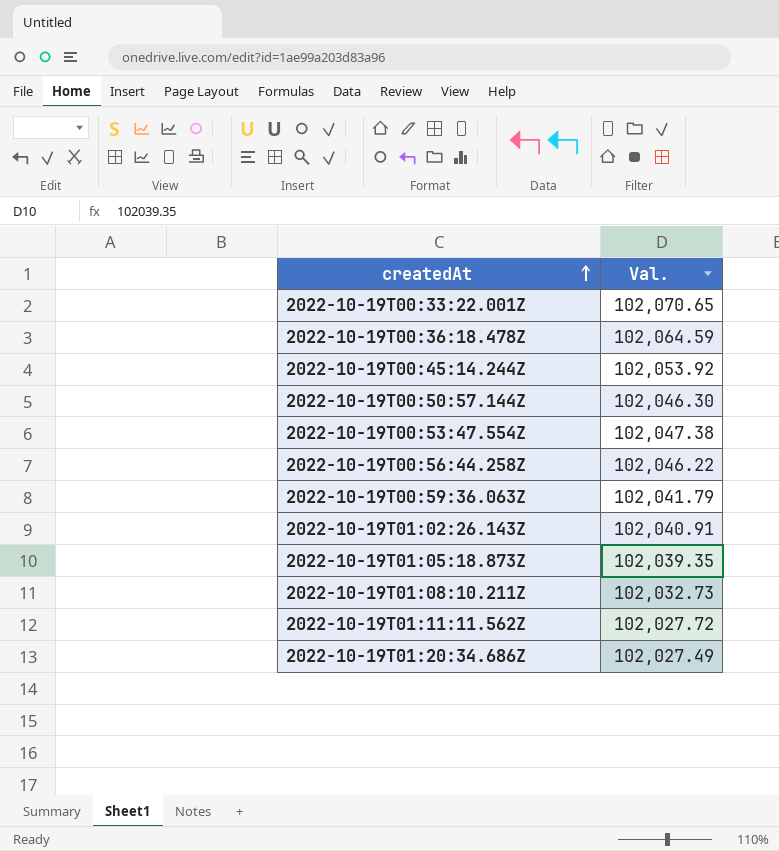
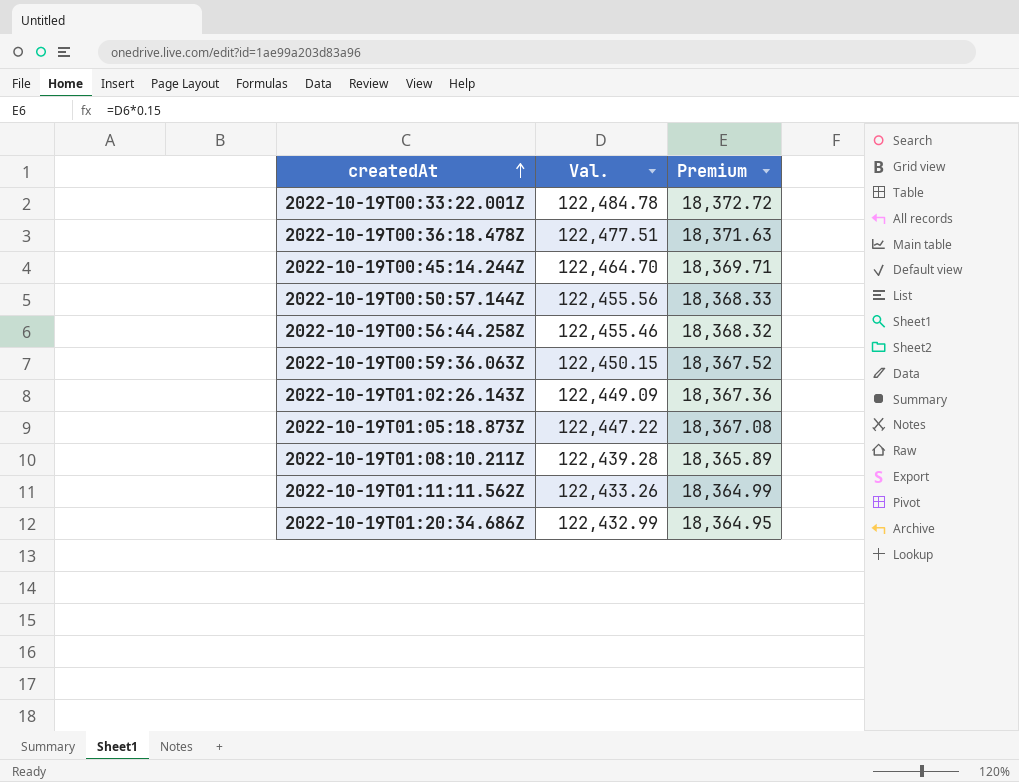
column Premium | formula: none -> [Val.] * 0.15
row 2022-10-19T00:53:47.554Z: 102,047.38 -> none
2022-10-19T00:33:22.001Z | Val.: 102,070.65 -> 122,484.78
2022-10-19T00:36:18.478Z | Val.: 102,064.59 -> 122,477.51
2022-10-19T00:45:14.244Z | Val.: 102,053.92 -> 122,464.70
2022-10-19T00:50:57.144Z | Val.: 102,046.30 -> 122,455.56
2022-10-19T00:56:44.258Z | Val.: 102,046.22 -> 122,455.46
2022-10-19T00:59:36.063Z | Val.: 102,041.79 -> 122,450.15
2022-10-19T01:02:26.143Z | Val.: 102,040.91 -> 122,449.09
2022-10-19T01:05:18.873Z | Val.: 102,039.35 -> 122,447.22
2022-10-19T01:08:10.211Z | Val.: 102,032.73 -> 122,439.28
2022-10-19T01:11:11.562Z | Val.: 102,027.72 -> 122,433.26
2022-10-19T01:20:34.686Z | Val.: 102,027.49 -> 122,432.99

